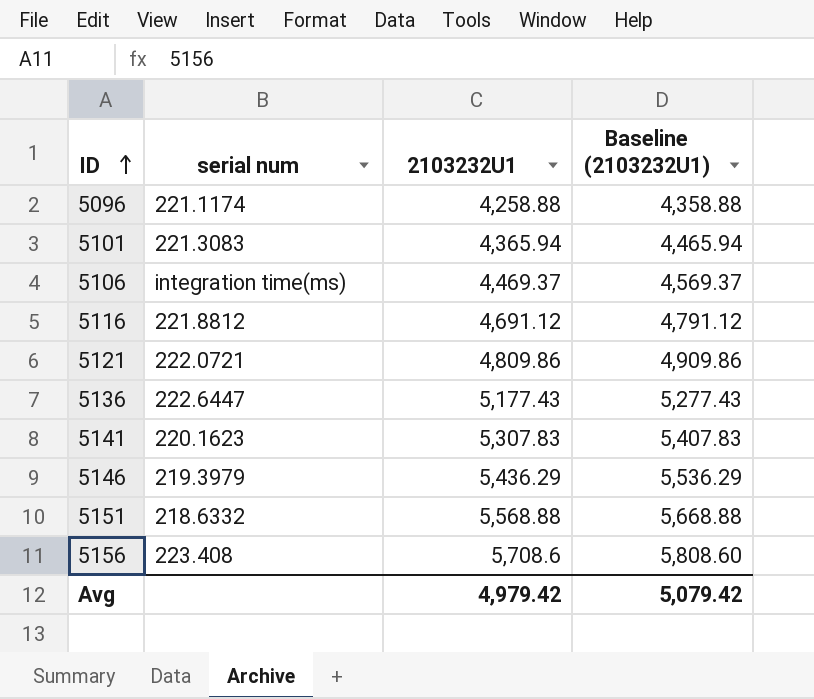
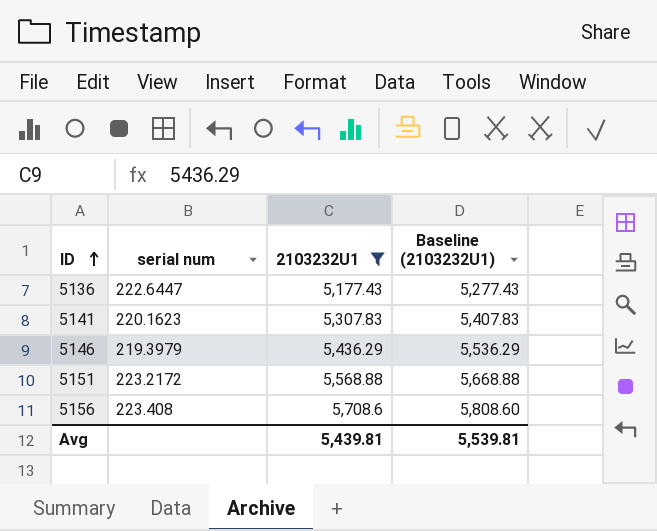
filter: none -> 2103232U1 >= 5,177.43
5151 | serial num: 218.6332 -> 223.2172
Avg | 2103232U1: 4,979.42 -> 5,439.81
Avg | Baseline (2103232U1): 5,079.42 -> 5,539.81

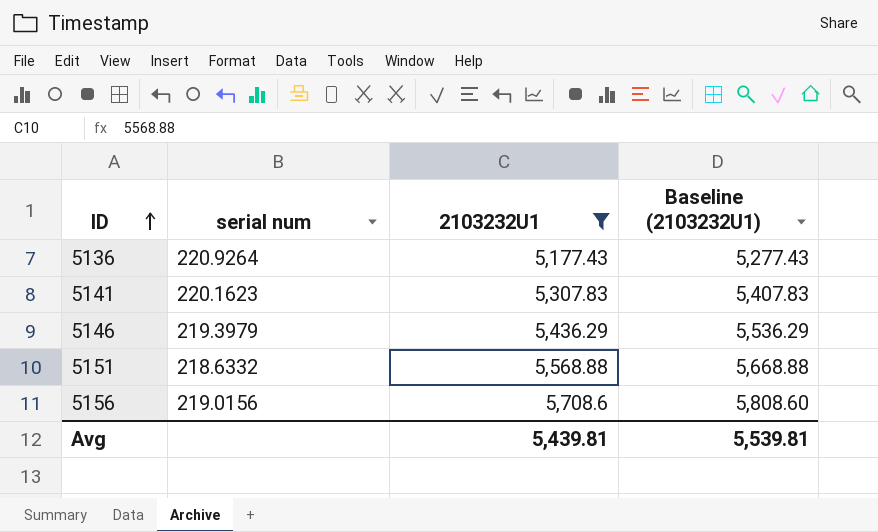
5136 | serial num: 222.6447 -> 220.9264
5151 | serial num: 223.2172 -> 218.6332
5156 | serial num: 223.408 -> 219.0156

